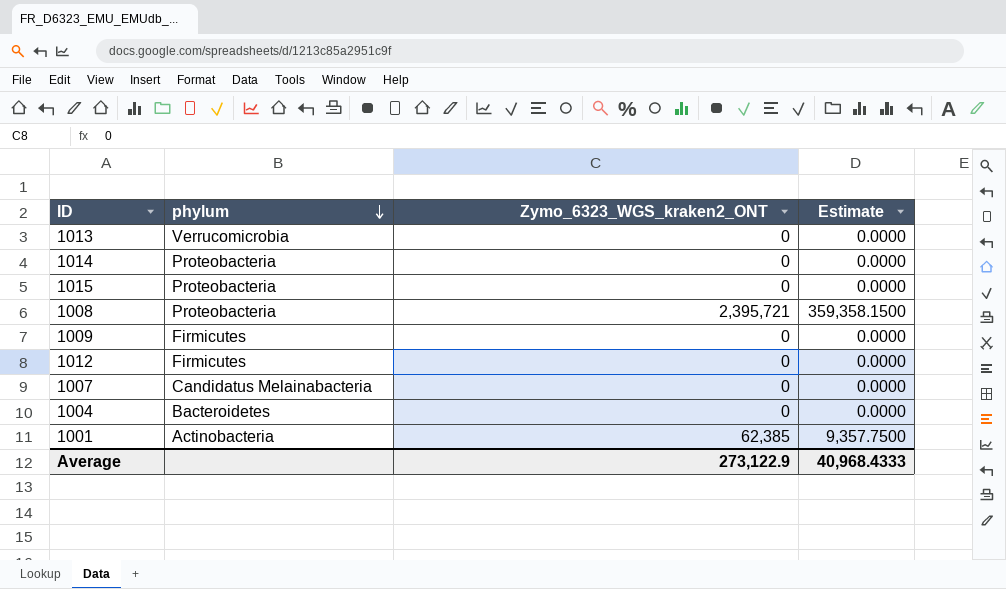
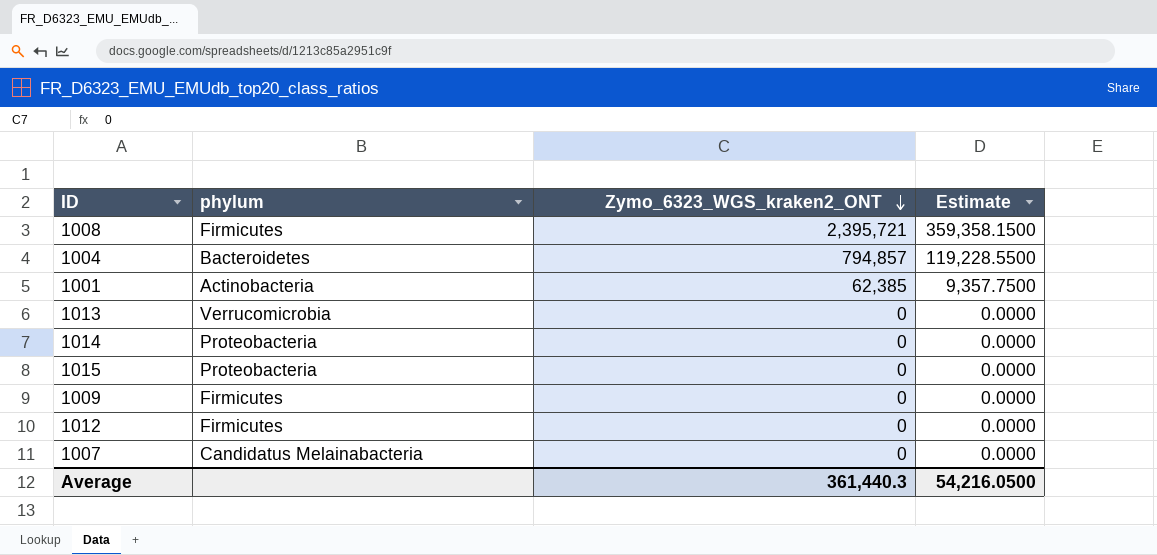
row order: phylum descending -> Zymo_6323_WGS_kraken2_ONT descending
1008 | phylum: Proteobacteria -> Firmicutes
1004 | Zymo_6323_WGS_kraken2_ONT: 0 -> 794,857
1004 | Estimate: 0.0000 -> 119,228.5500
Average | Zymo_6323_WGS_kraken2_ONT: 273,122.9 -> 361,440.3
Average | Estimate: 40,968.4333 -> 54,216.0500

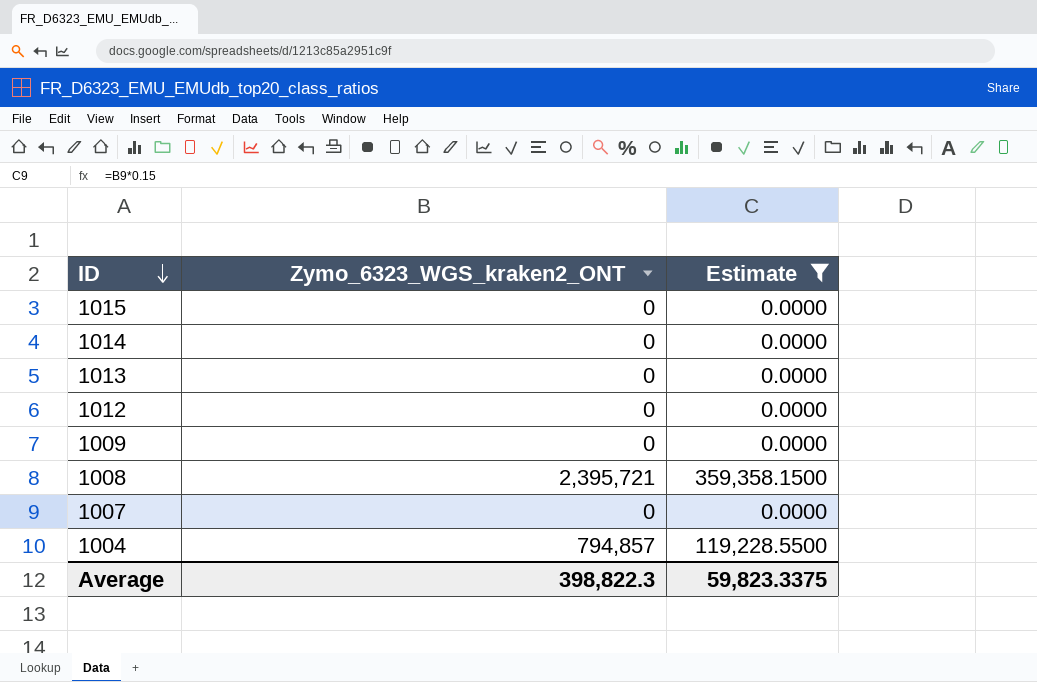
filter: none -> Estimate != 9,357.7500
row order: Zymo_6323_WGS_kraken2_ONT descending -> ID descending
column phylum | position: 2 -> none
Average | Zymo_6323_WGS_kraken2_ONT: 361,440.3 -> 398,822.3
Average | Estimate: 54,216.0500 -> 59,823.3375

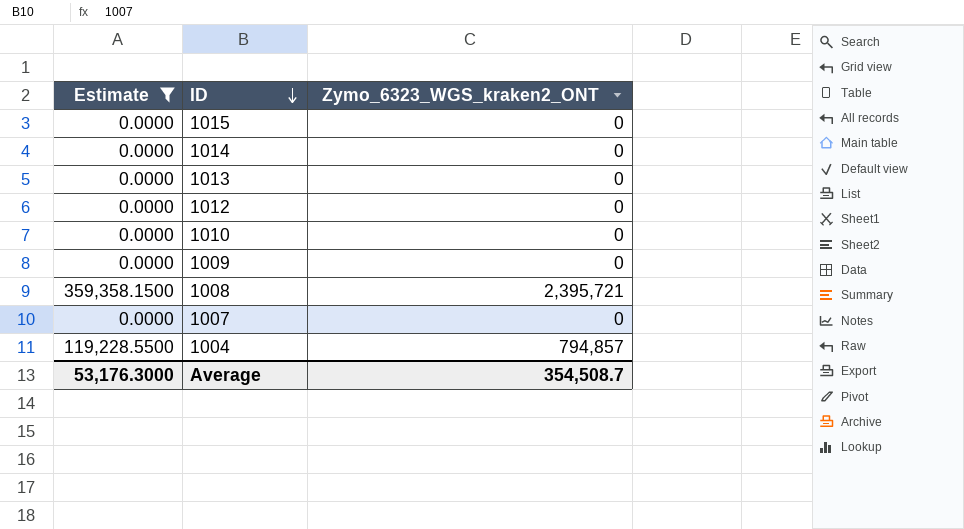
column Estimate | position: 3 -> 1
row 1010: none -> 0.0000 | 0
Average | Estimate: 59,823.3375 -> 53,176.3000
Average | Zymo_6323_WGS_kraken2_ONT: 398,822.3 -> 354,508.7

